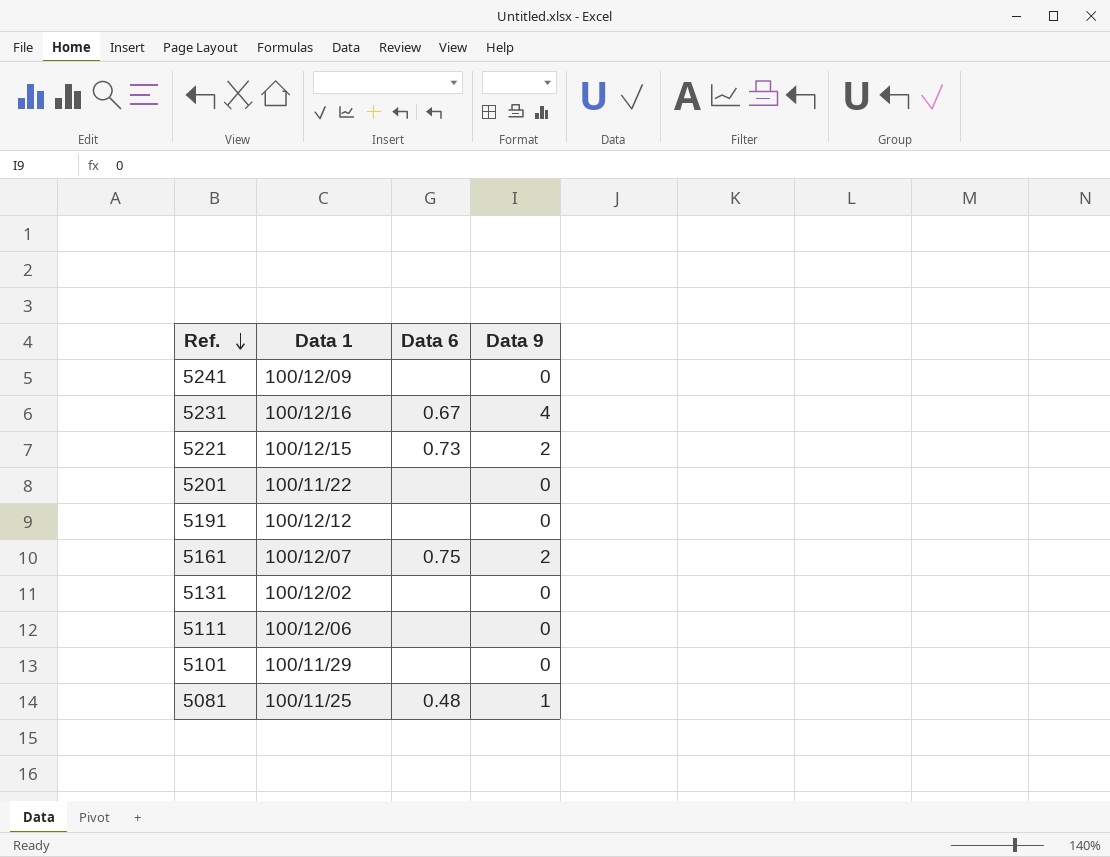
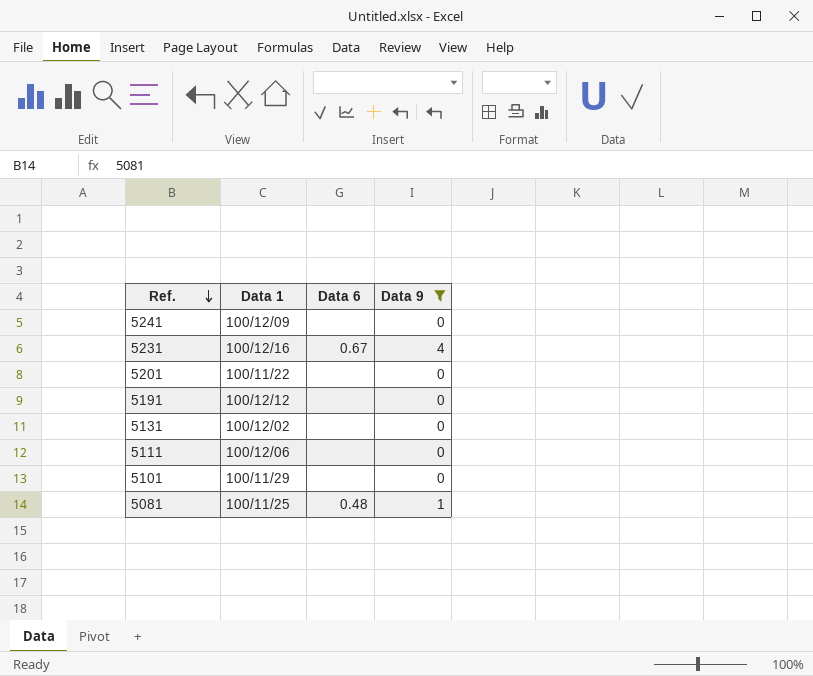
filter: none -> Data 9 != 2

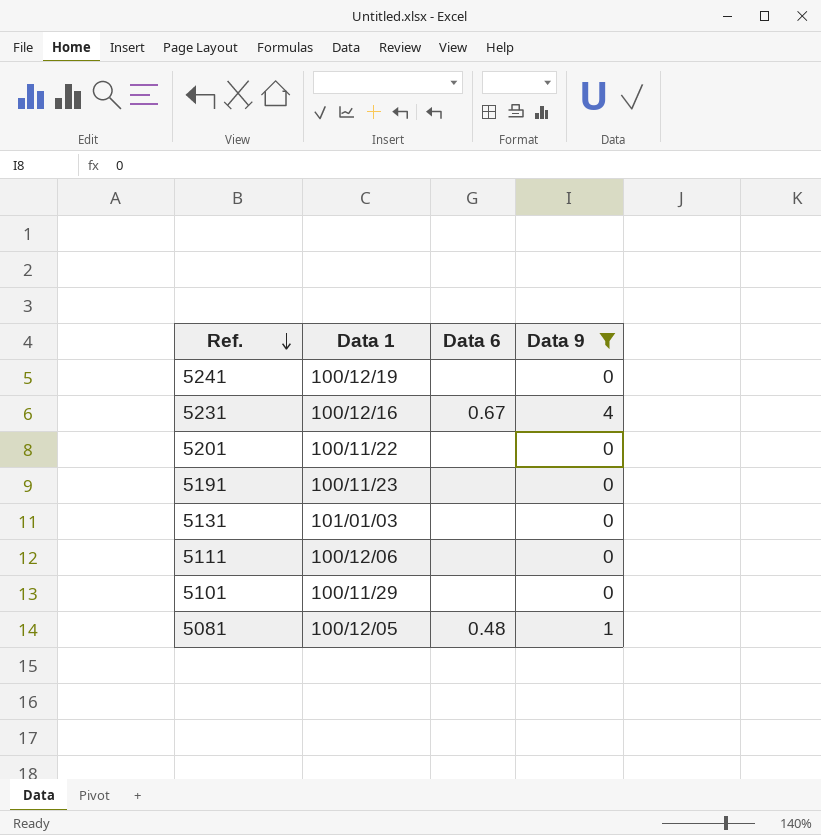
5241 | Data 1: 100/12/09 -> 100/12/19
5191 | Data 1: 100/12/12 -> 100/11/23
5131 | Data 1: 100/12/02 -> 101/01/03
5081 | Data 1: 100/11/25 -> 100/12/05

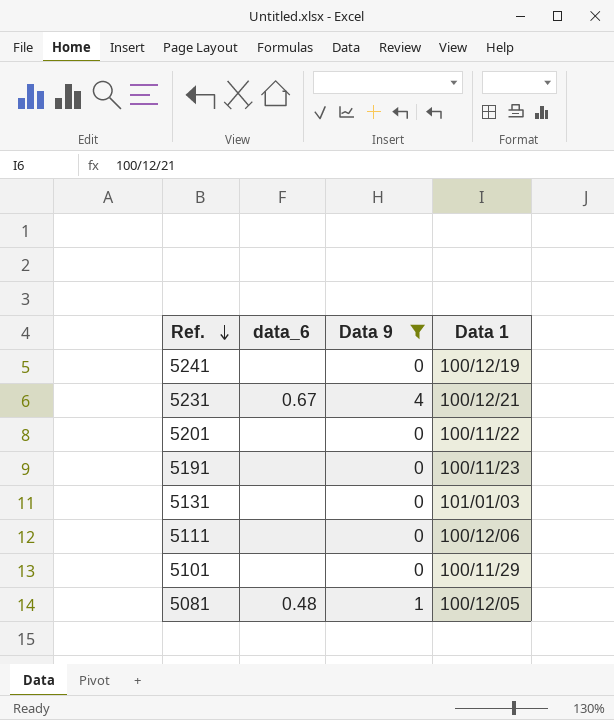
column name: Data 6 -> data_6
column Data 1 | position: 2 -> 4
5231 | Data 1: 100/12/16 -> 100/12/21

